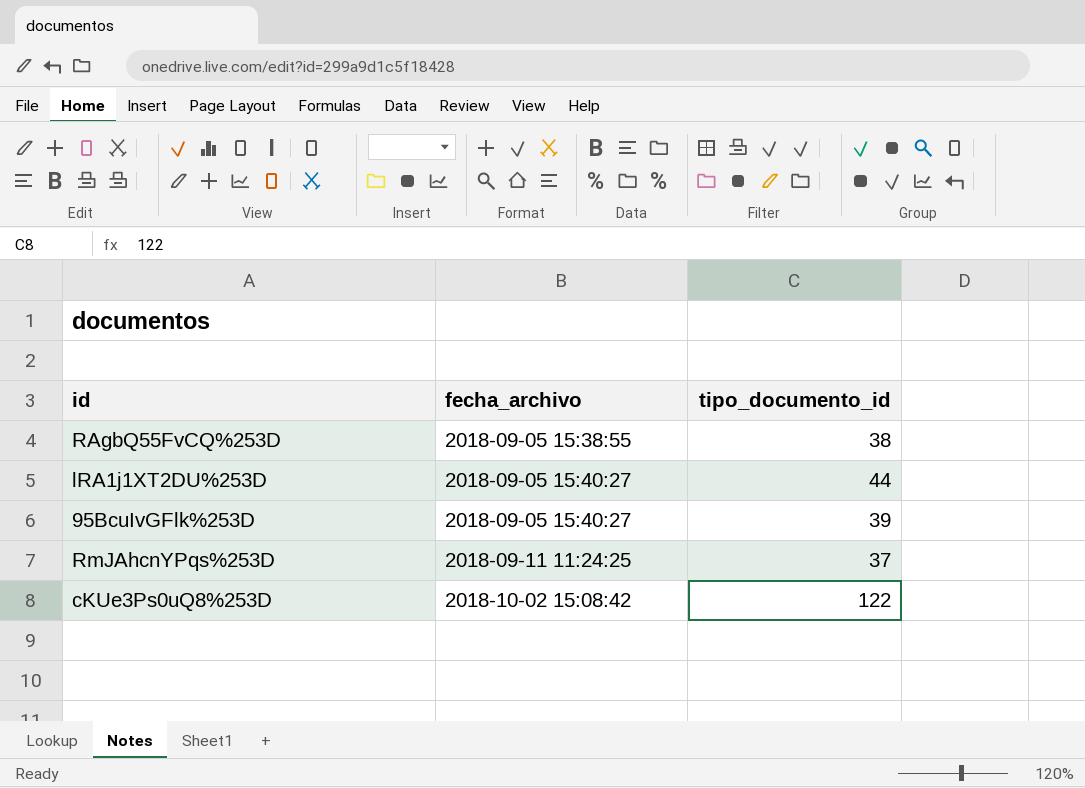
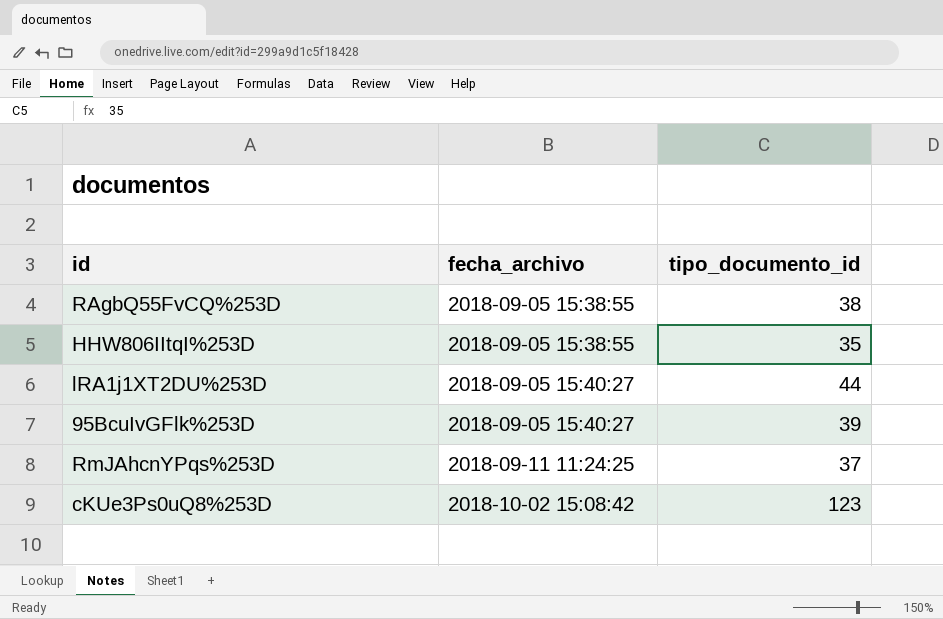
row HHW806IItqI%253D: none -> 2018-09-05 15:38:55 | 35
cKUe3Ps0uQ8%253D | tipo_documento_id: 122 -> 123

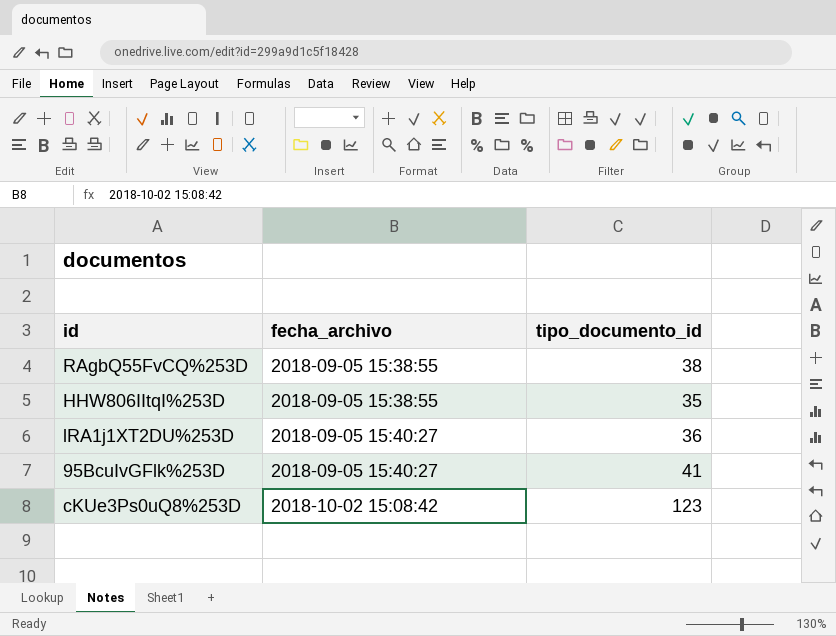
row RmJAhcnYPqs%253D: 2018-09-11 11:24:25 | 37 -> none
lRA1j1XT2DU%253D | tipo_documento_id: 44 -> 36
95BcuIvGFlk%253D | tipo_documento_id: 39 -> 41

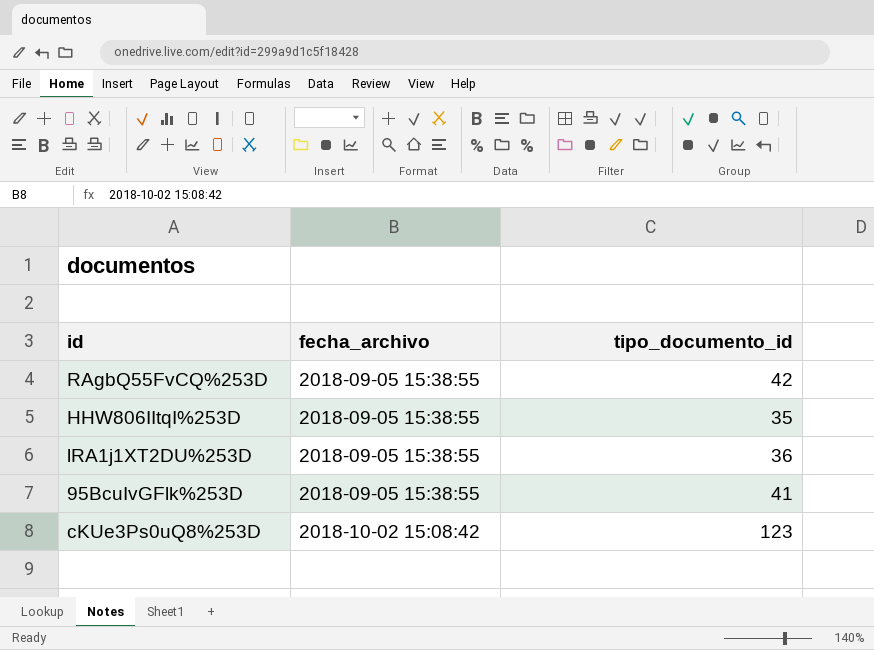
RAgbQ55FvCQ%253D | tipo_documento_id: 38 -> 42
lRA1j1XT2DU%253D | fecha_archivo: 2018-09-05 15:40:27 -> 2018-09-05 15:38:55
95BcuIvGFlk%253D | fecha_archivo: 2018-09-05 15:40:27 -> 2018-09-05 15:38:55

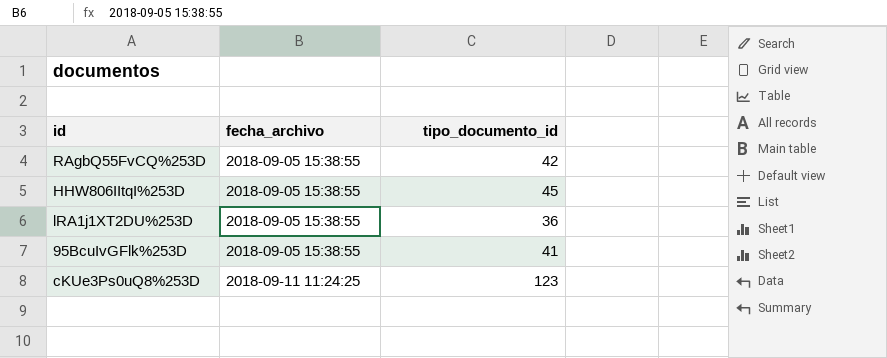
HHW806IItqI%253D | tipo_documento_id: 35 -> 45
cKUe3Ps0uQ8%253D | fecha_archivo: 2018-10-02 15:08:42 -> 2018-09-11 11:24:25

